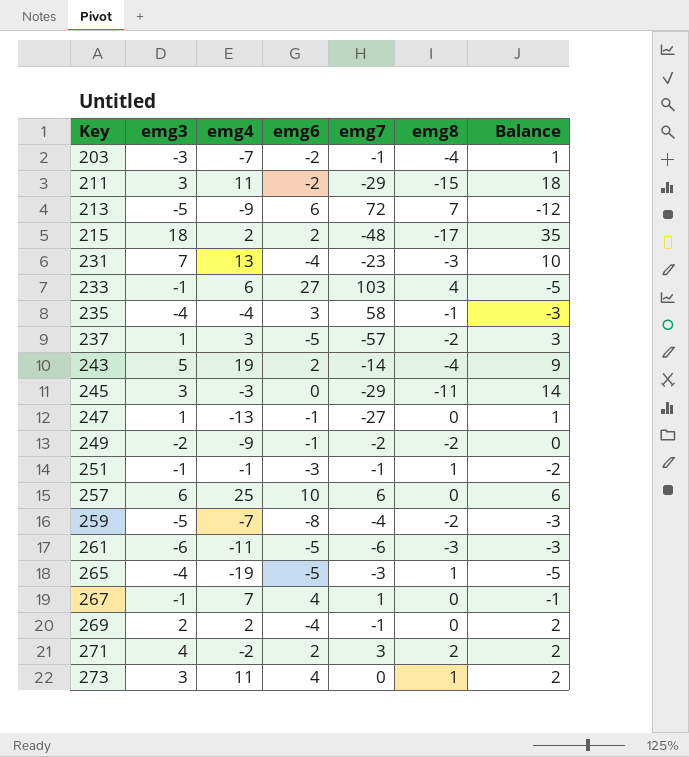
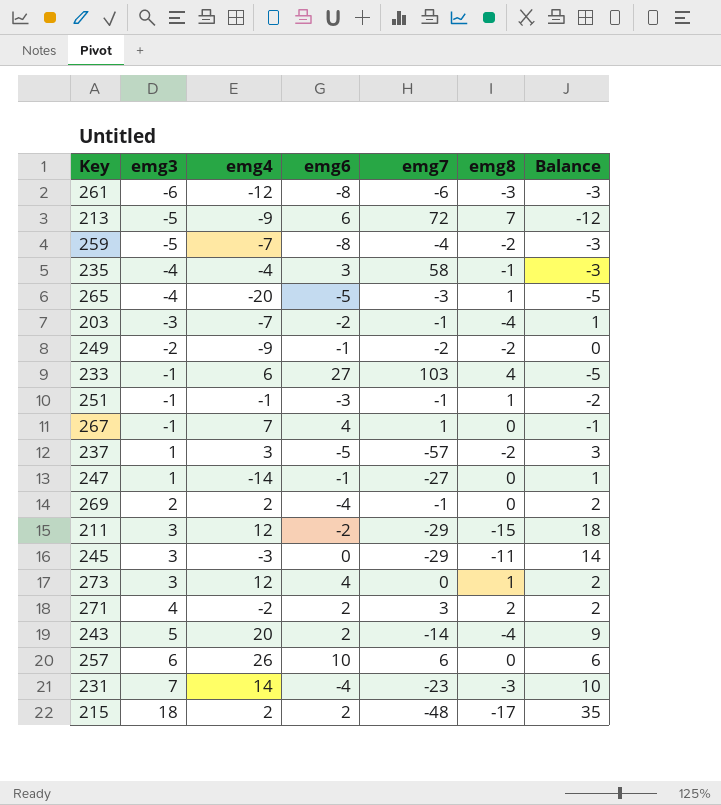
row order: Key ascending -> emg3 ascending
261 | emg4: -11 -> -12
261 | emg6: -5 -> -8
265 | emg4: -19 -> -20
247 | emg4: -13 -> -14
211 | emg4: 11 -> 12
273 | emg4: 11 -> 12
243 | emg4: 19 -> 20
257 | emg4: 25 -> 26
231 | emg4: 13 -> 14

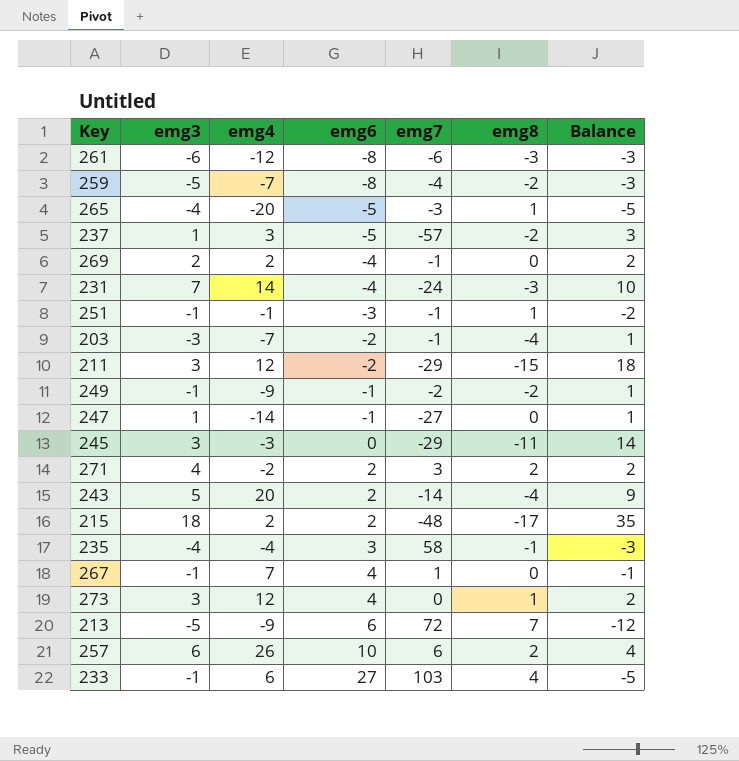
row order: emg3 ascending -> emg6 ascending
231 | emg7: -23 -> -24
249 | emg3: -2 -> -1
249 | Balance: 0 -> 1
257 | emg8: 0 -> 2
257 | Balance: 6 -> 4

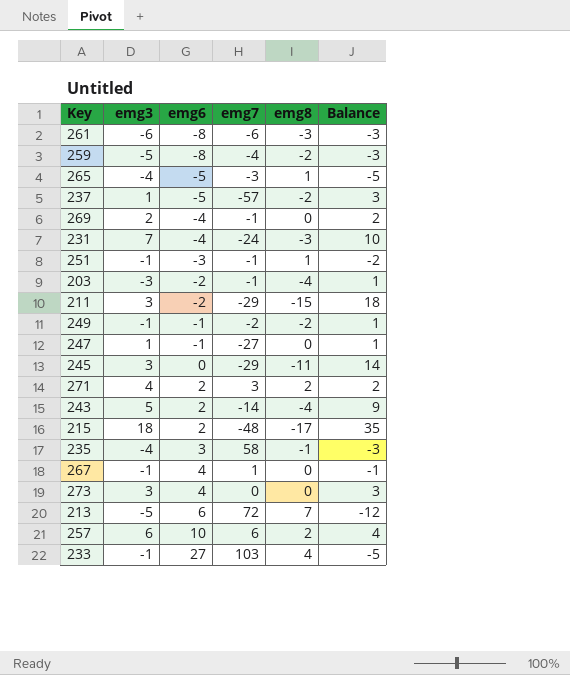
column emg4 | position: 3 -> none
273 | emg8: 1 -> 0
273 | Balance: 2 -> 3

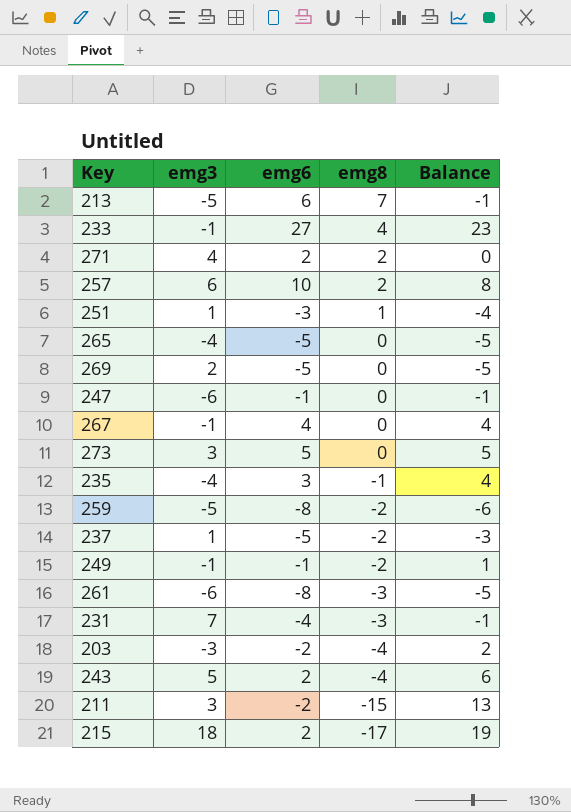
row order: emg6 ascending -> emg8 descending
column emg7 | position: 4 -> none
column Balance | formula: [emg3] - [emg8] -> [emg6] - [emg8]
row 245: 3 | 0 | -29 | -11 | 14 -> none
251 | emg3: -1 -> 1
265 | emg8: 1 -> 0
269 | emg6: -4 -> -5
247 | emg3: 1 -> -6
273 | emg6: 4 -> 5

